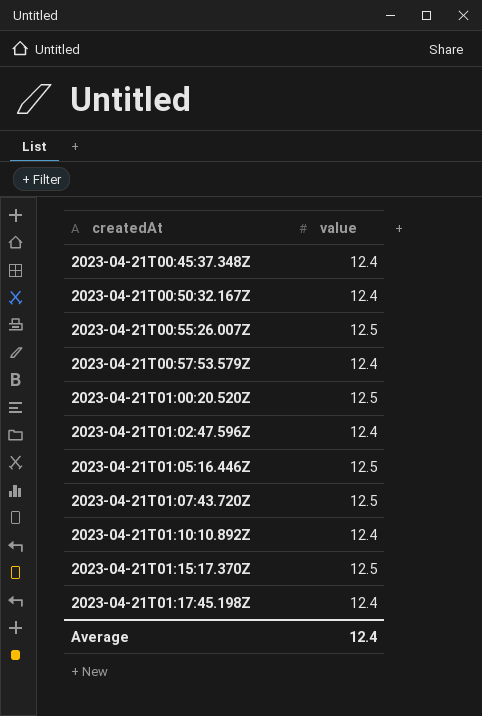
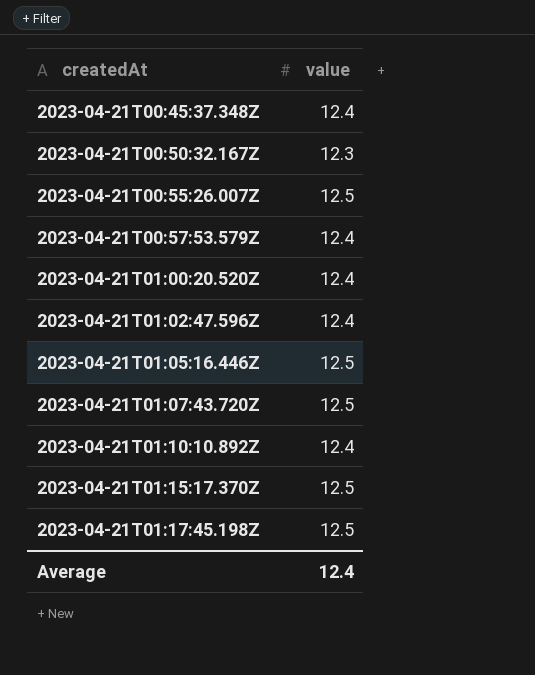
2023-04-21T00:50:32.167Z | value: 12.4 -> 12.3
2023-04-21T01:00:20.520Z | value: 12.5 -> 12.4
2023-04-21T01:17:45.198Z | value: 12.4 -> 12.5

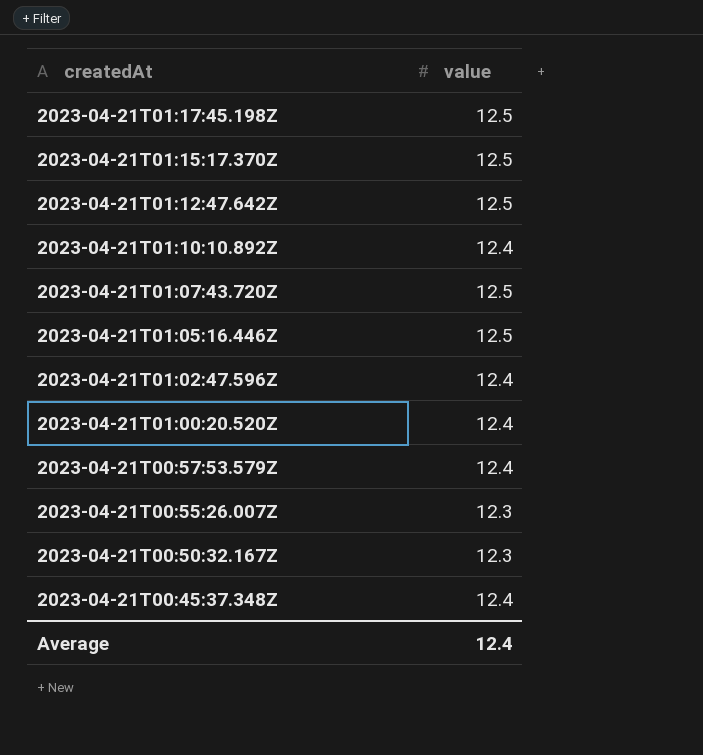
row order: createdAt ascending -> createdAt descending
row 2023-04-21T01:12:47.642Z: none -> 12.5
2023-04-21T00:55:26.007Z | value: 12.5 -> 12.3

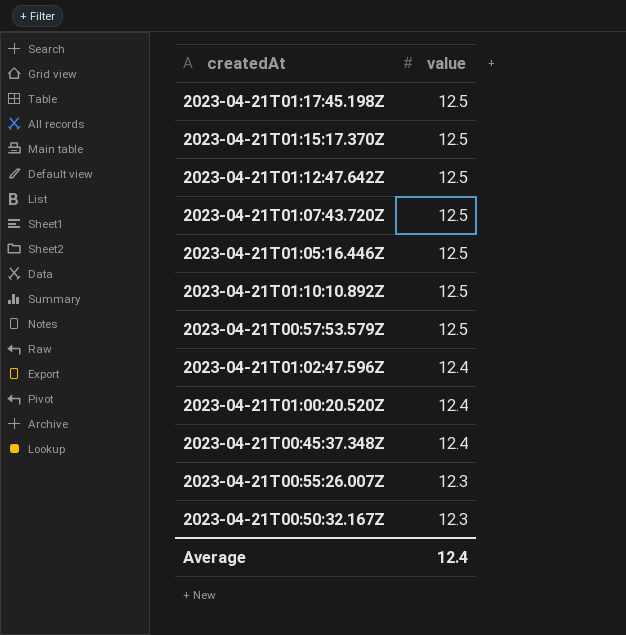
row order: createdAt descending -> value descending
2023-04-21T01:10:10.892Z | value: 12.4 -> 12.5
2023-04-21T00:57:53.579Z | value: 12.4 -> 12.5

